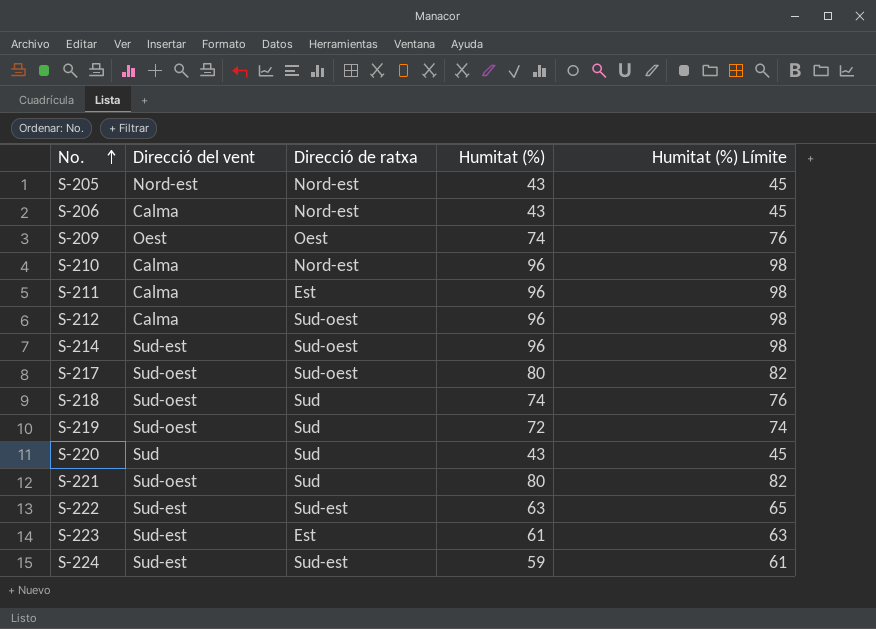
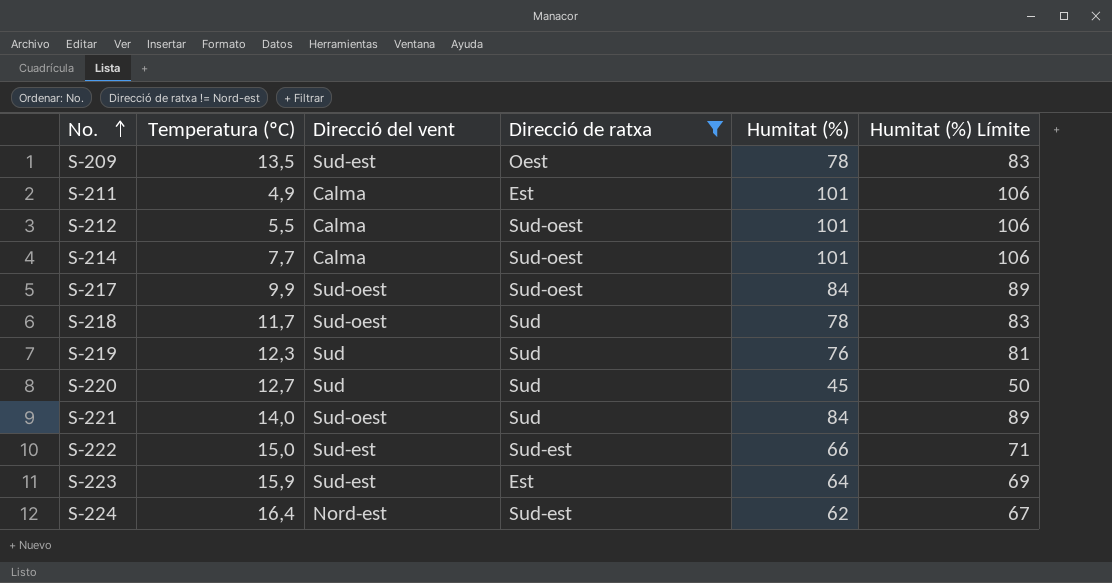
filter: none -> Direcció de ratxa != Nord-est
column Temperatura (ºC) | position: none -> 2
column Humitat (%) Límite | formula: [Humitat (%)] + 2 -> [Humitat (%)] + 5
S-209 | Direcció del vent: Oest -> Sud-est
S-209 | Humitat (%): 74 -> 78
S-211 | Humitat (%): 96 -> 101
S-212 | Humitat (%): 96 -> 101
S-214 | Direcció del vent: Sud-est -> Calma
S-214 | Humitat (%): 96 -> 101
S-217 | Humitat (%): 80 -> 84
S-218 | Humitat (%): 74 -> 78
S-219 | Direcció del vent: Sud-oest -> Sud
S-219 | Humitat (%): 72 -> 76
S-220 | Humitat (%): 43 -> 45
S-221 | Humitat (%): 80 -> 84
S-222 | Humitat (%): 63 -> 66
S-223 | Humitat (%): 61 -> 64
S-224 | Direcció del vent: Sud-est -> Nord-est
S-224 | Humitat (%): 59 -> 62

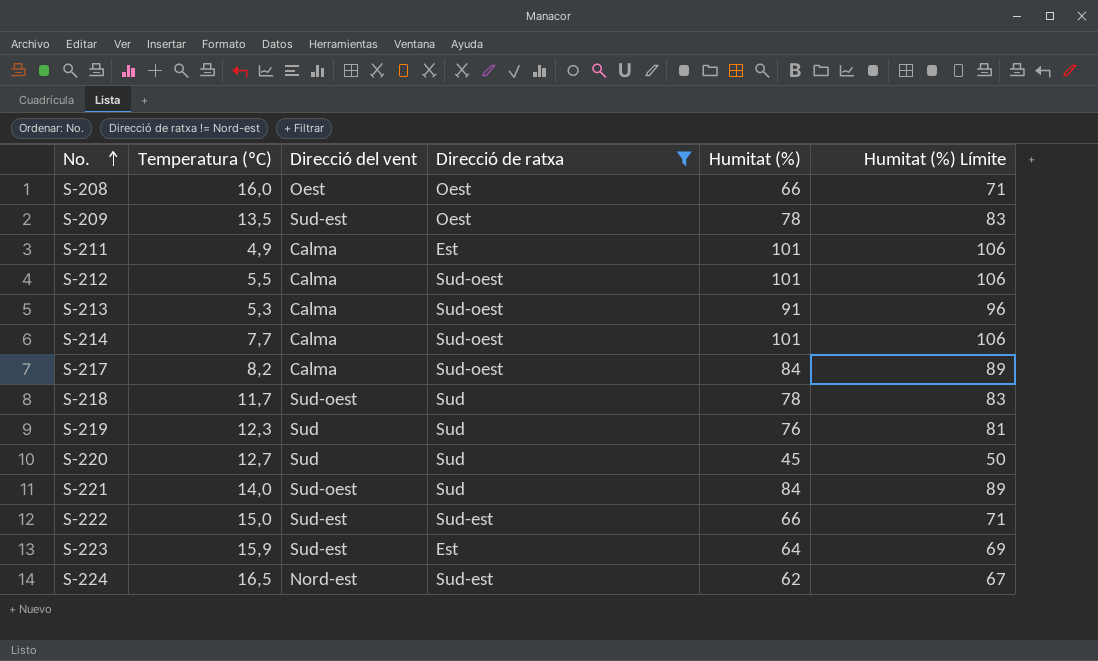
row S-208: none -> 16,0 | Oest | Oest | 66 | 71
row S-213: none -> 5,3 | Calma | Sud-oest | 91 | 96
S-217 | Temperatura (ºC): 9,9 -> 8,2
S-217 | Direcció del vent: Sud-oest -> Calma
S-224 | Temperatura (ºC): 16,4 -> 16,5

